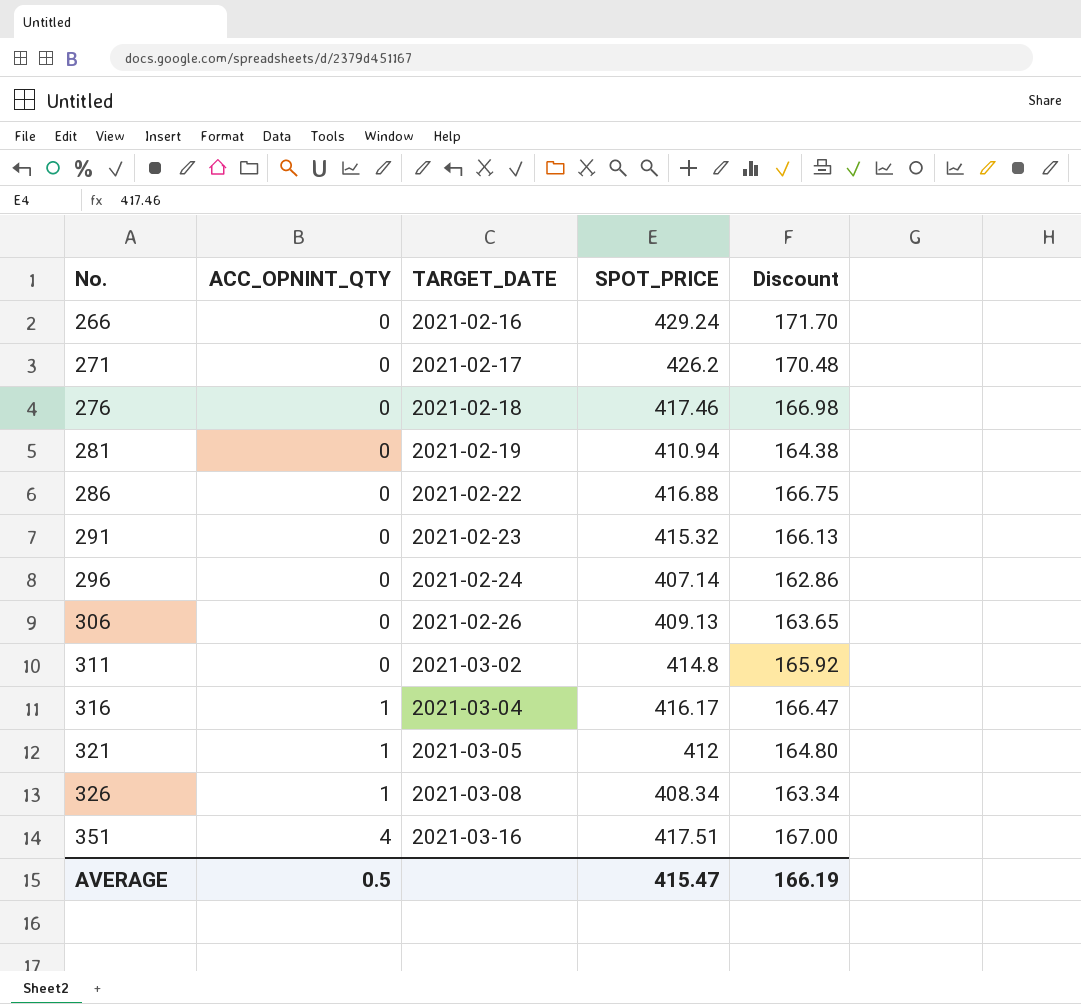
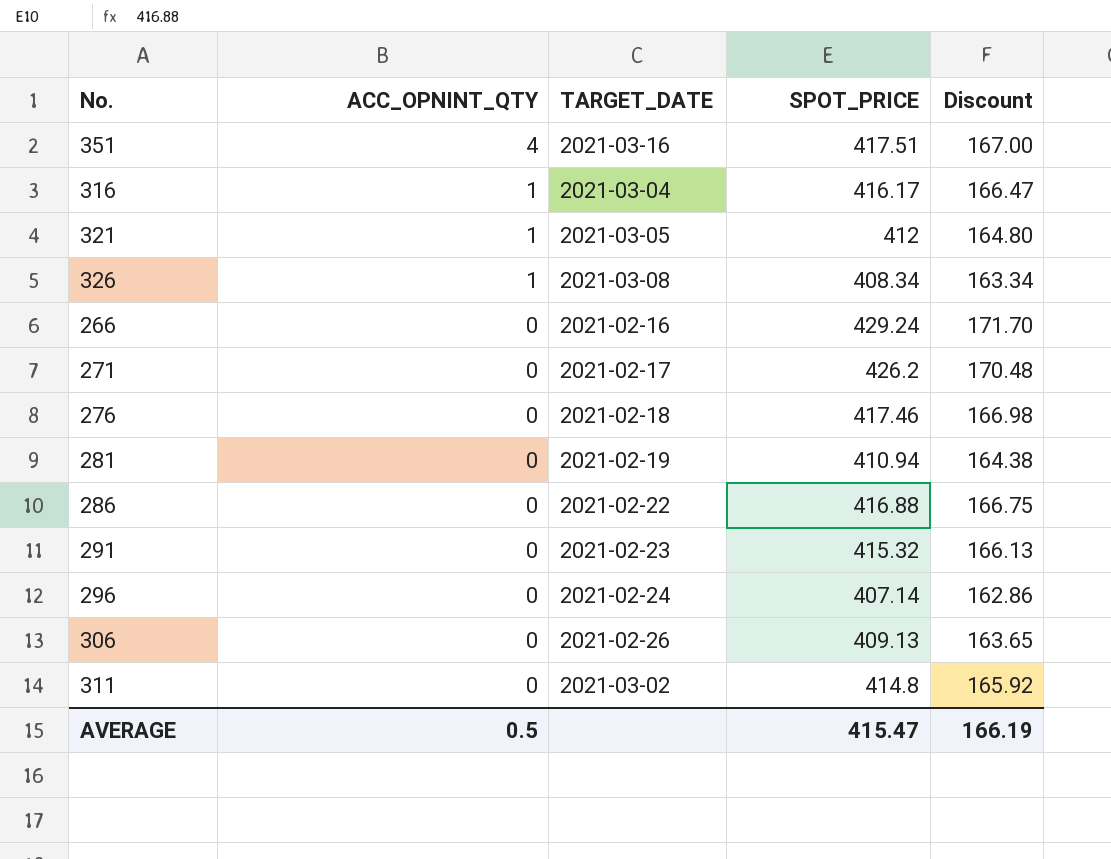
row order: No. ascending -> ACC_OPNINT_QTY descending

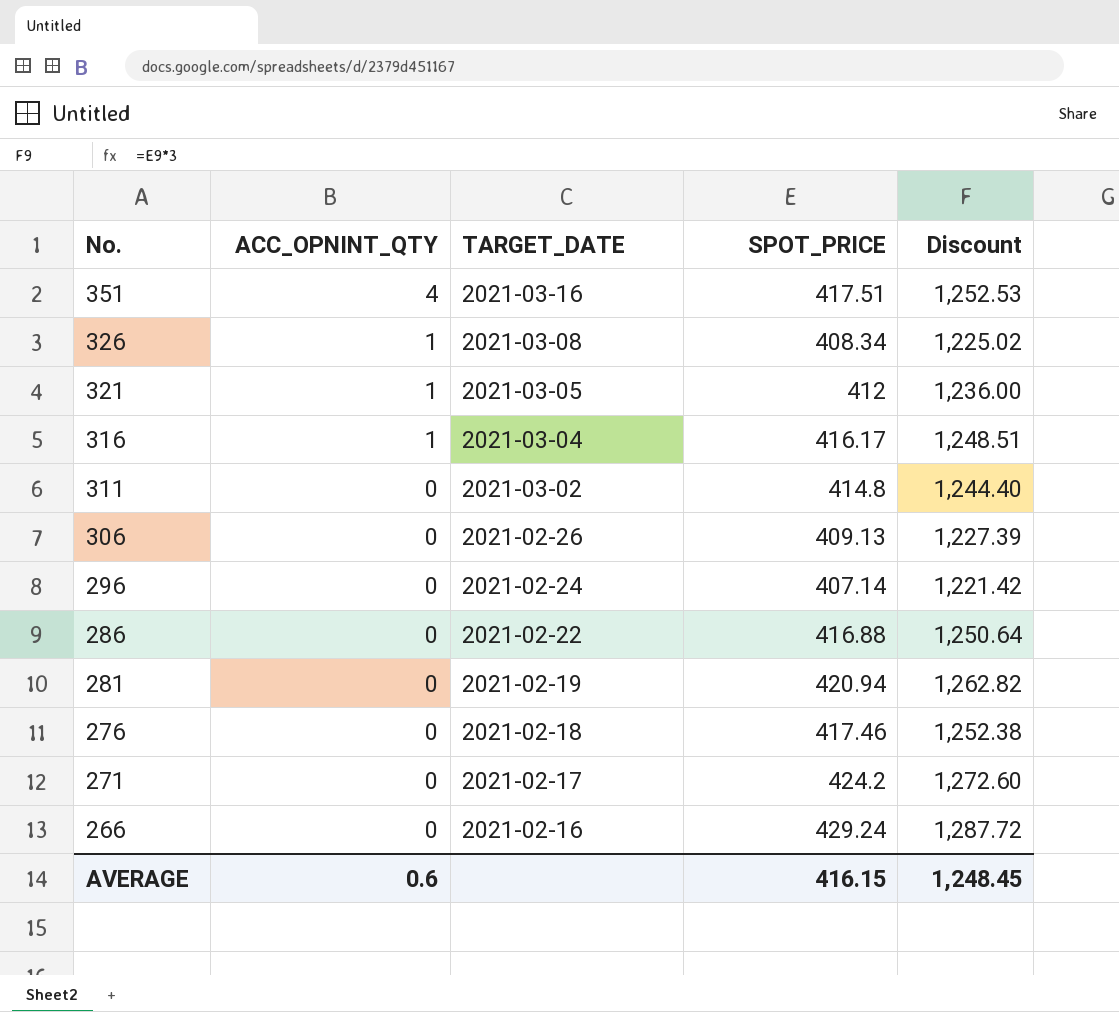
row order: ACC_OPNINT_QTY descending -> No. descending
column Discount | formula: [SPOT_PRICE] * 0.4 -> [SPOT_PRICE] * 3
row 291: 0 | 2021-02-23 | 415.32 | 166.13 -> none
281 | SPOT_PRICE: 410.94 -> 420.94
271 | SPOT_PRICE: 426.2 -> 424.2
AVERAGE | ACC_OPNINT_QTY: 0.5 -> 0.6
AVERAGE | SPOT_PRICE: 415.47 -> 416.15
AVERAGE | Discount: 166.19 -> 1,248.45

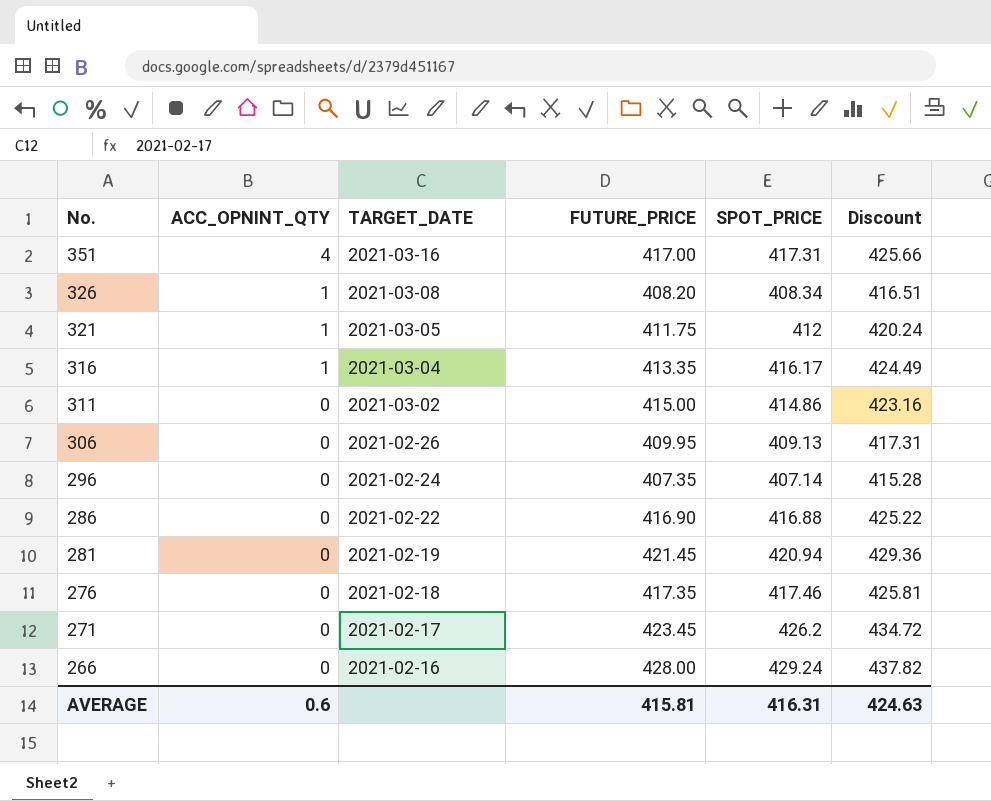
column FUTURE_PRICE | position: none -> 4
column Discount | formula: [SPOT_PRICE] * 3 -> [SPOT_PRICE] * 1.02
351 | SPOT_PRICE: 417.51 -> 417.31
311 | SPOT_PRICE: 414.8 -> 414.86
271 | SPOT_PRICE: 424.2 -> 426.2
AVERAGE | SPOT_PRICE: 416.15 -> 416.31
AVERAGE | Discount: 1,248.45 -> 424.63

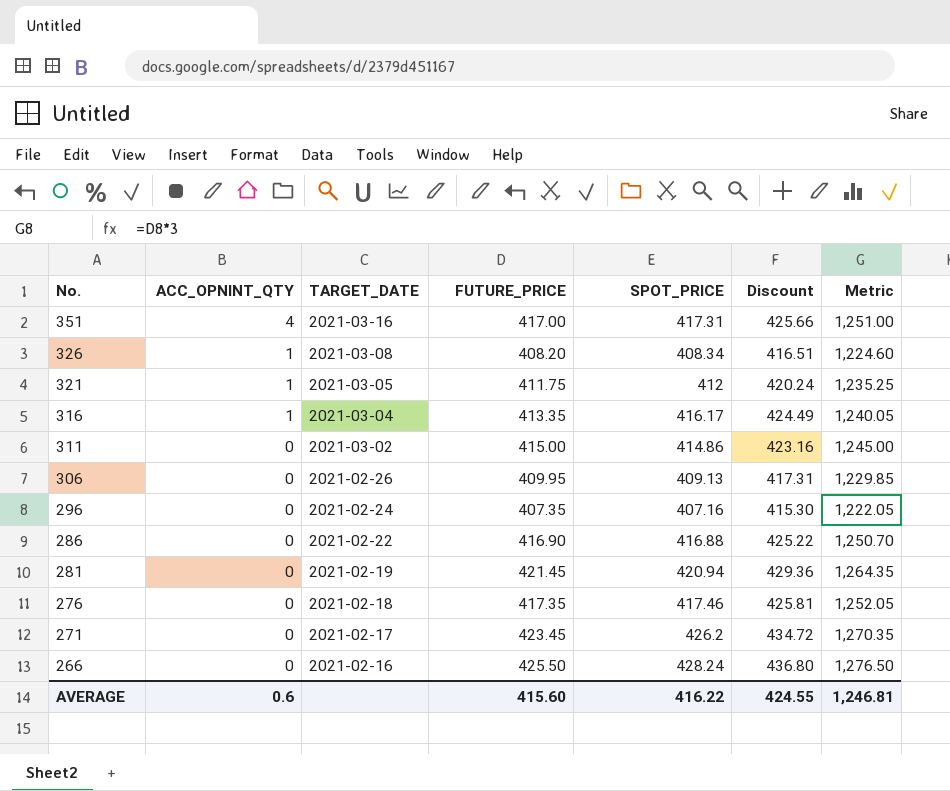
column Metric | formula: none -> [FUTURE_PRICE] * 3
296 | SPOT_PRICE: 407.14 -> 407.16
296 | Discount: 415.28 -> 415.30
266 | FUTURE_PRICE: 428.00 -> 425.50
266 | SPOT_PRICE: 429.24 -> 428.24
266 | Discount: 437.82 -> 436.80
AVERAGE | FUTURE_PRICE: 415.81 -> 415.60
AVERAGE | SPOT_PRICE: 416.31 -> 416.22
AVERAGE | Discount: 424.63 -> 424.55

